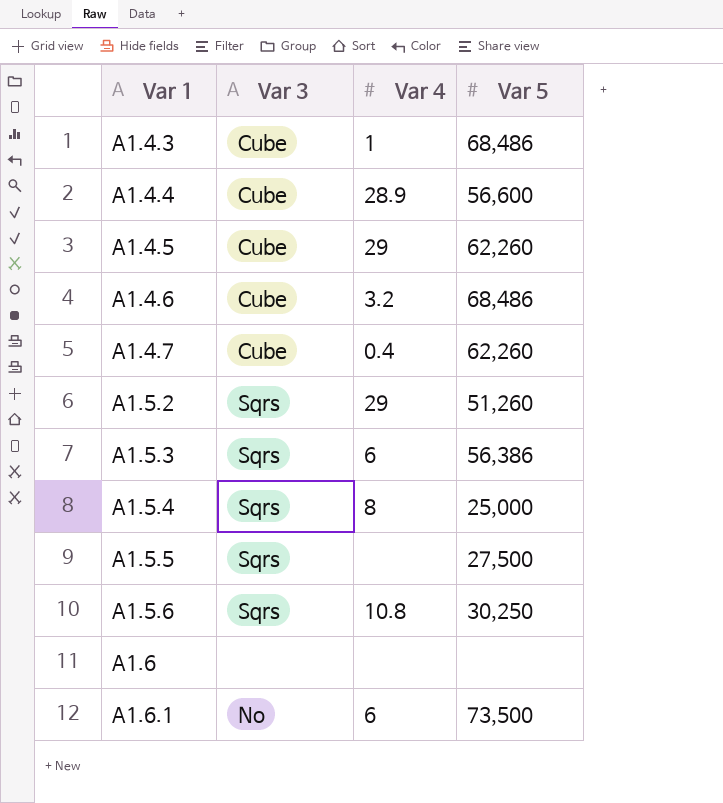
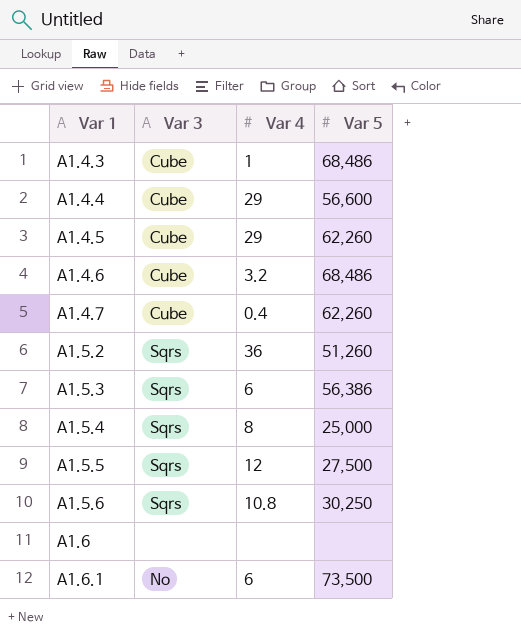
A1.4.4 | Var 4: 28.9 -> 29
A1.5.2 | Var 4: 29 -> 36
A1.5.5 | Var 4: none -> 12

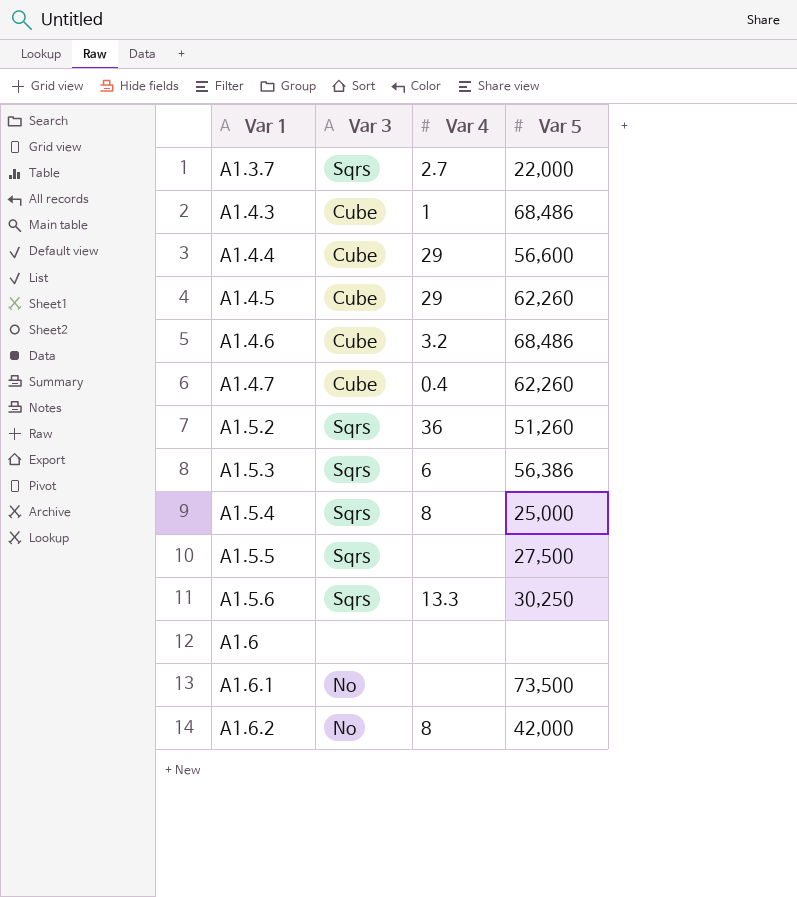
row A1.3.7: none -> Sqrs | 2.7 | 22,000
A1.5.5 | Var 4: 12 -> none
A1.5.6 | Var 4: 10.8 -> 13.3
A1.6.1 | Var 4: 6 -> none
row A1.6.2: none -> No | 8 | 42,000

